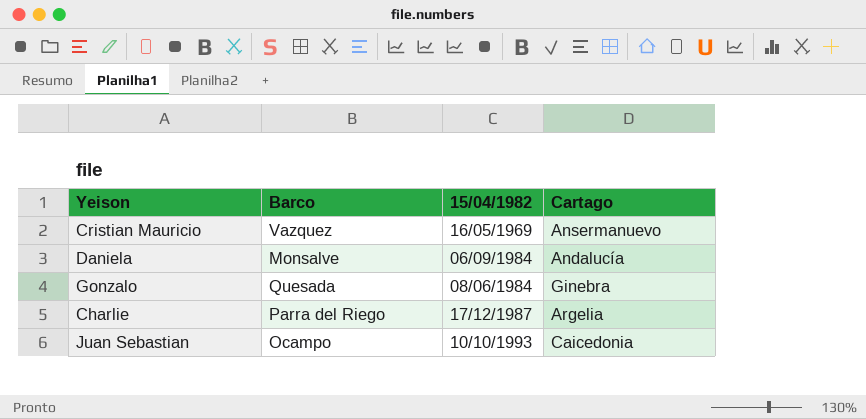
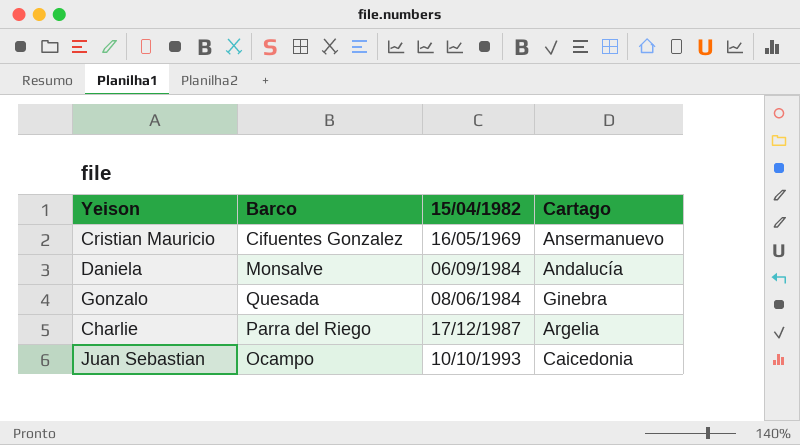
Cristian Mauricio | Barco: Vazquez -> Cifuentes Gonzalez

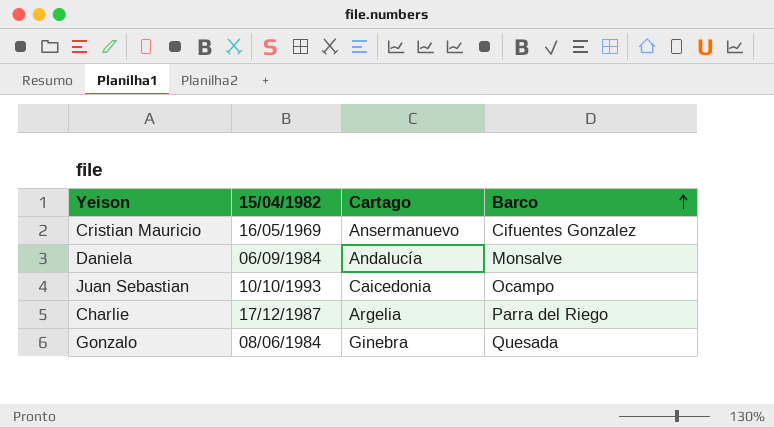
row order: none -> Barco ascending
column Barco | position: 2 -> 4

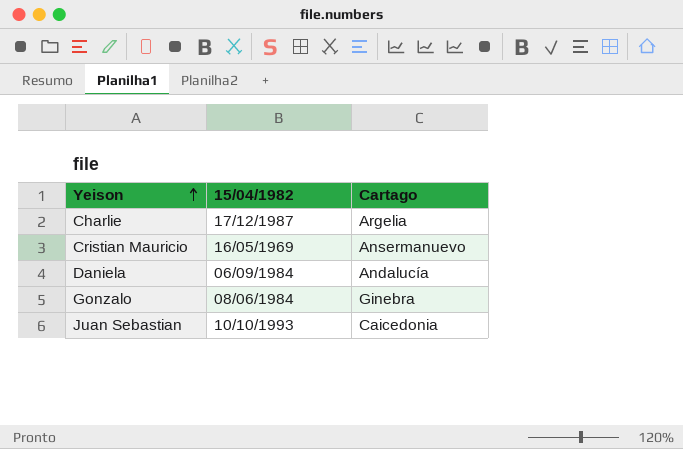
row order: Barco ascending -> Yeison ascending
column Barco | position: 4 -> none

